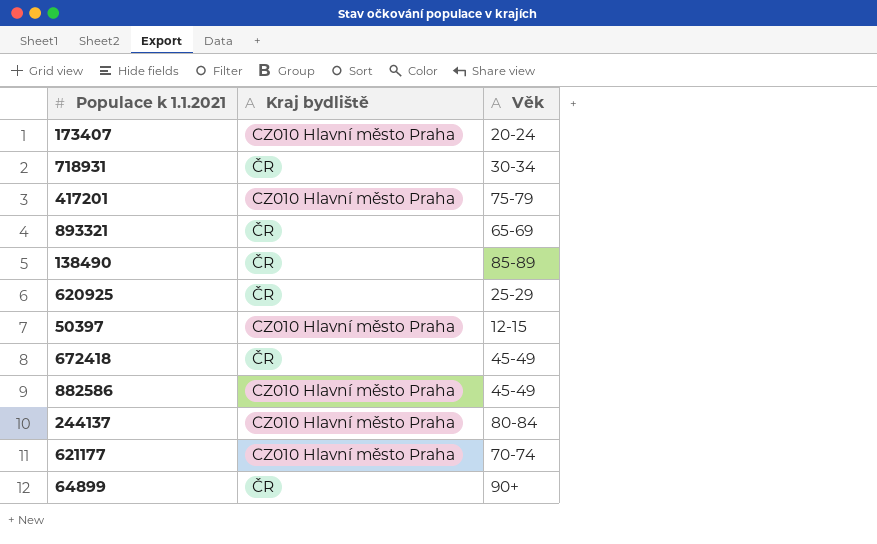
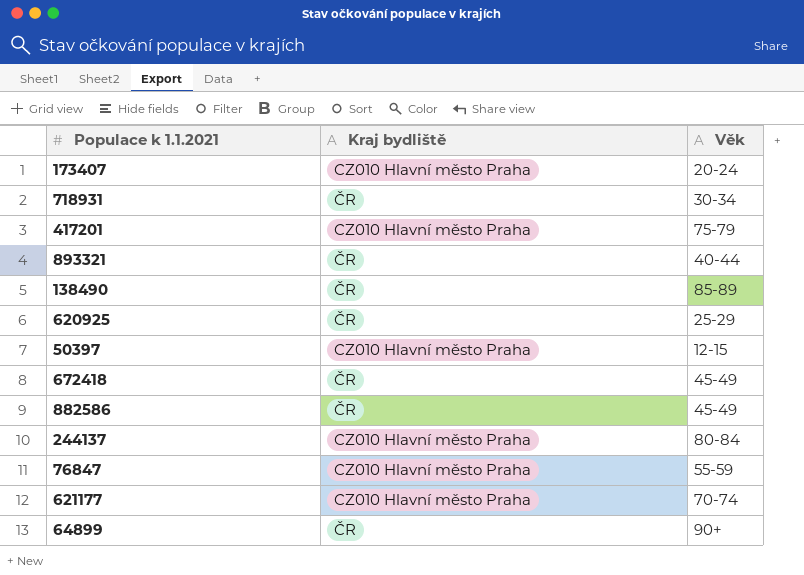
893321 | Věk: 65-69 -> 40-44
882586 | Kraj bydliště: CZ010 Hlavní město Praha -> ČR
row 76847: none -> CZ010 Hlavní město Praha | 55-59

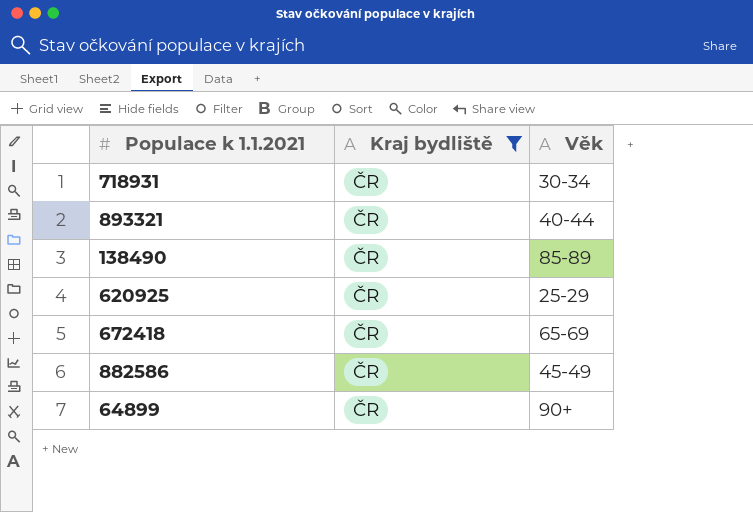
filter: none -> Kraj bydliště = ČR
672418 | Věk: 45-49 -> 65-69

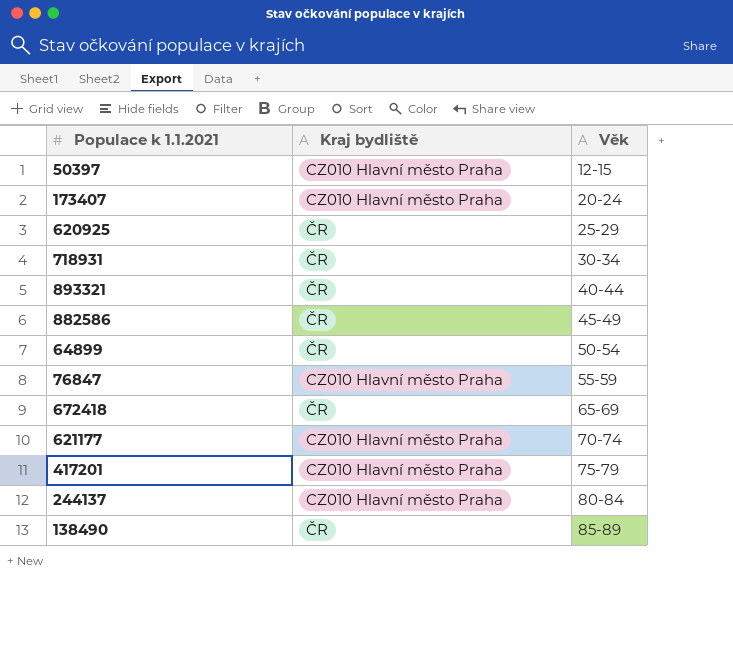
filter: Kraj bydliště = ČR -> none
row order: none -> Věk ascending
64899 | Věk: 90+ -> 50-54

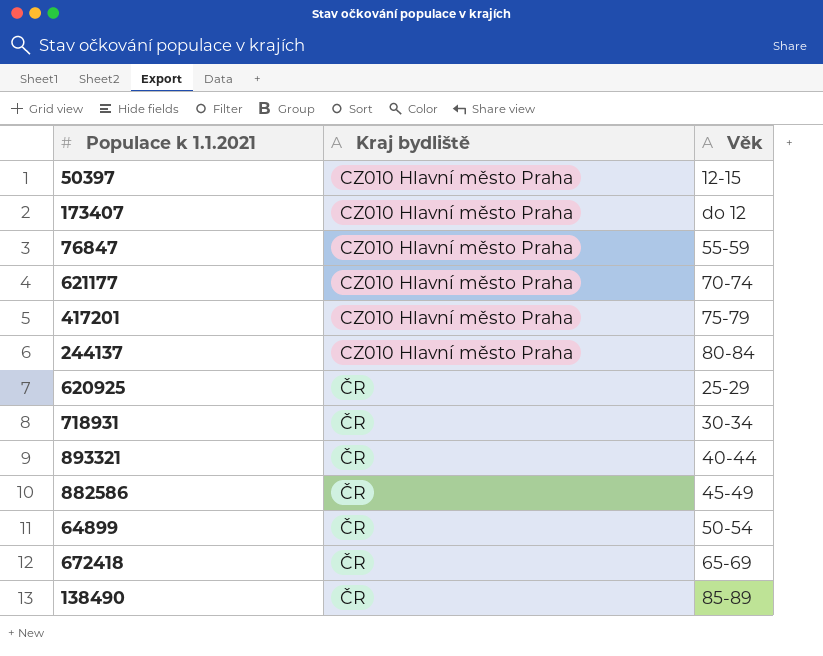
row order: Věk ascending -> Kraj bydliště descending
173407 | Věk: 20-24 -> do 12

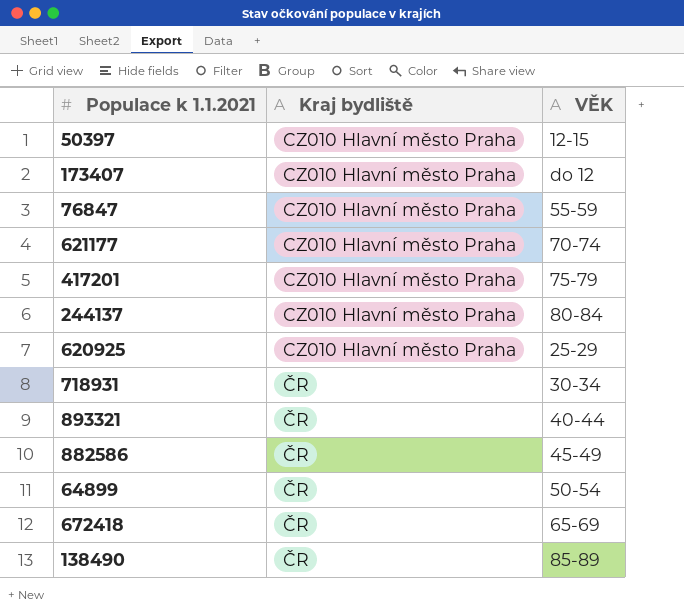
column name: Věk -> VĚK
620925 | Kraj bydliště: ČR -> CZ010 Hlavní město Praha

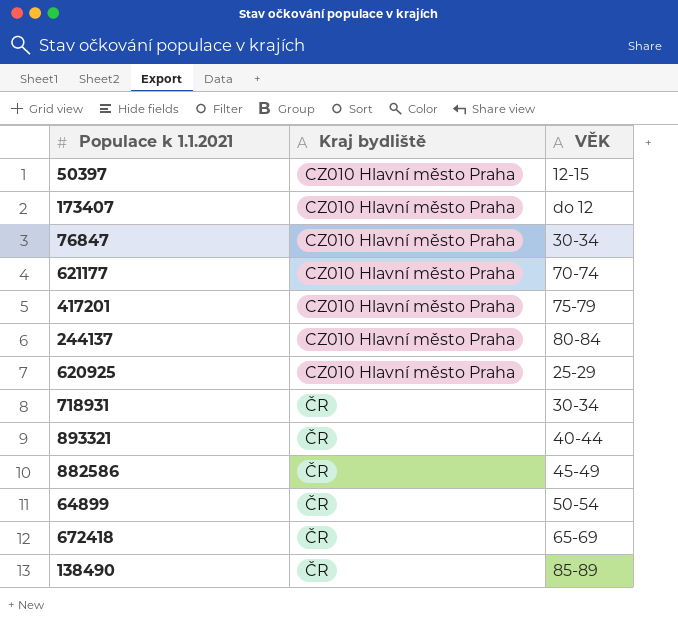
76847 | VĚK: 55-59 -> 30-34

